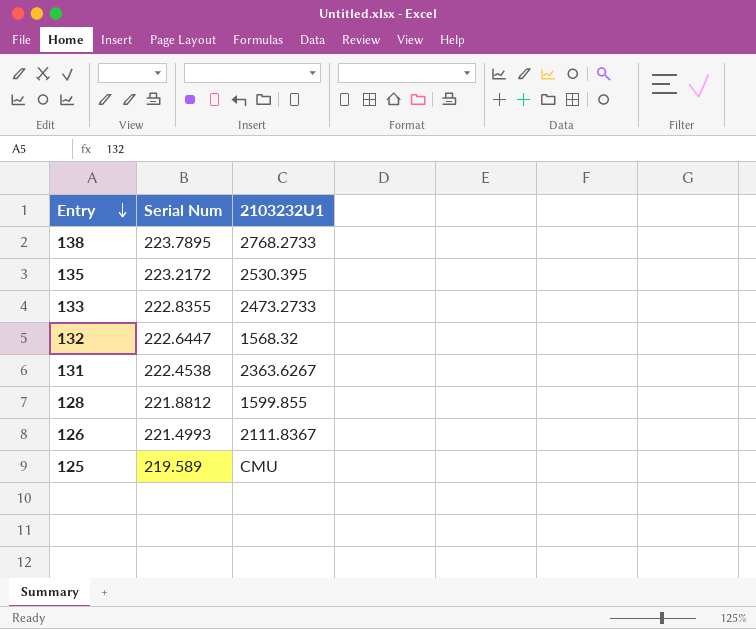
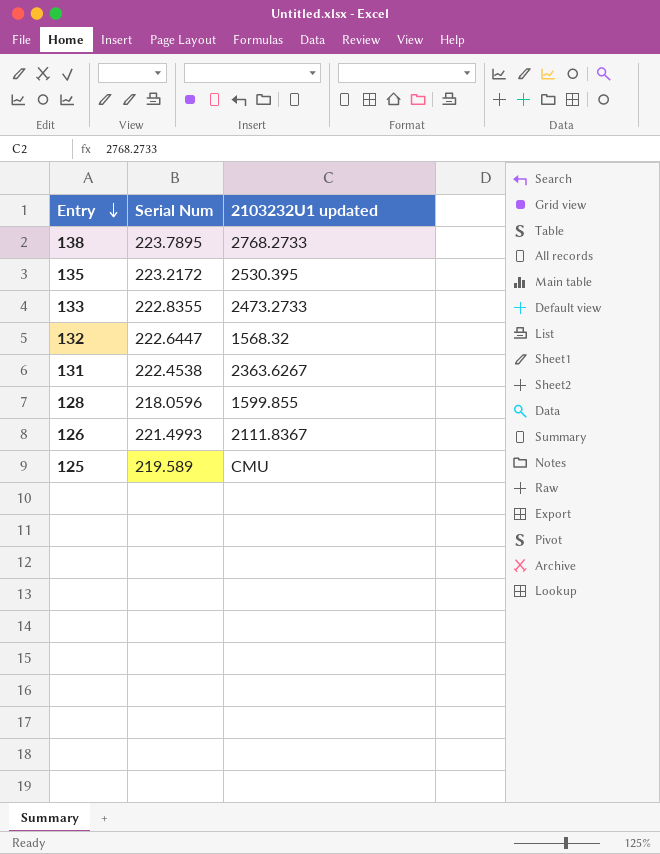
column name: 2103232U1 -> 2103232U1 updated
128 | Serial Num: 221.8812 -> 218.0596

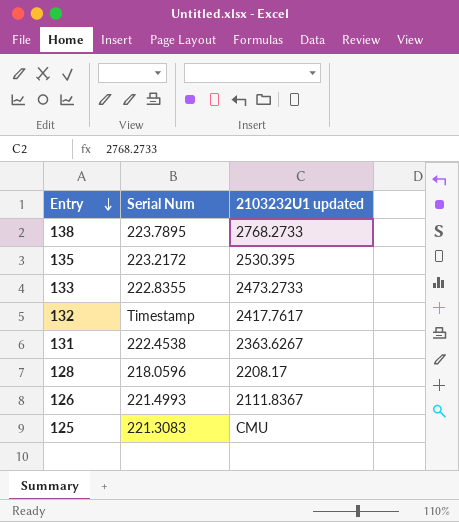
132 | Serial Num: 222.6447 -> Timestamp
132 | 2103232U1 updated: 1568.32 -> 2417.7617
128 | 2103232U1 updated: 1599.855 -> 2208.17
125 | Serial Num: 219.589 -> 221.3083

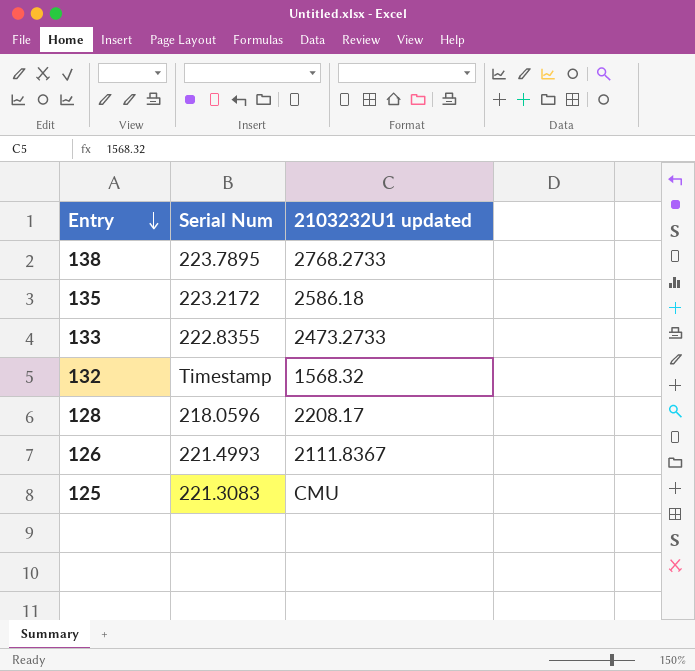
row 131: 222.4538 | 2363.6267 -> none
135 | 2103232U1 updated: 2530.395 -> 2586.18
132 | 2103232U1 updated: 2417.7617 -> 1568.32

